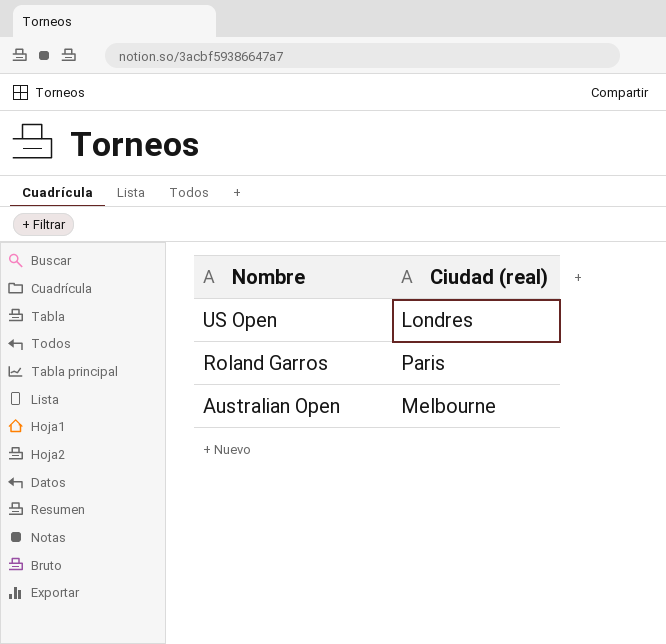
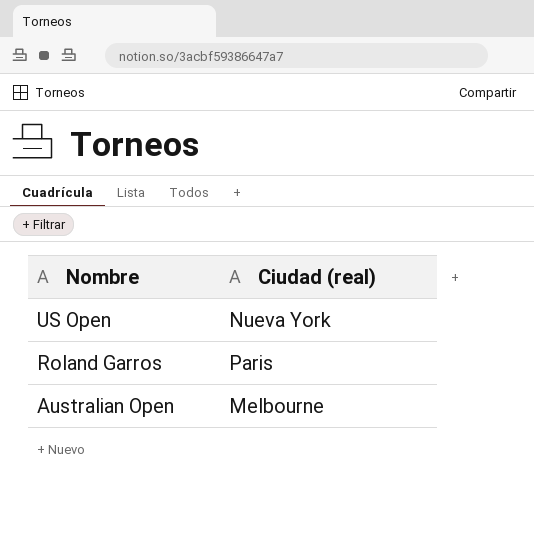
US Open | Ciudad (real): Londres -> Nueva York

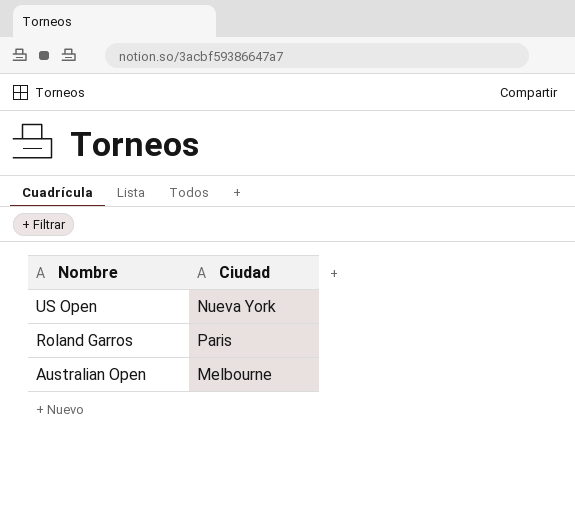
column name: Ciudad (real) -> Ciudad

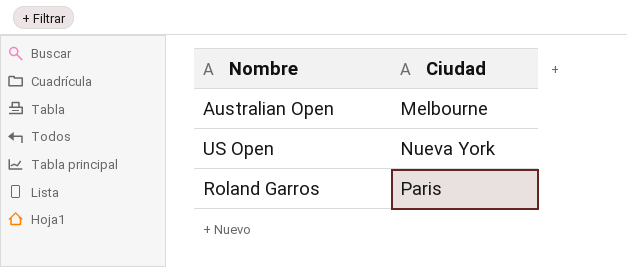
row order: Nombre descending -> Ciudad ascending

